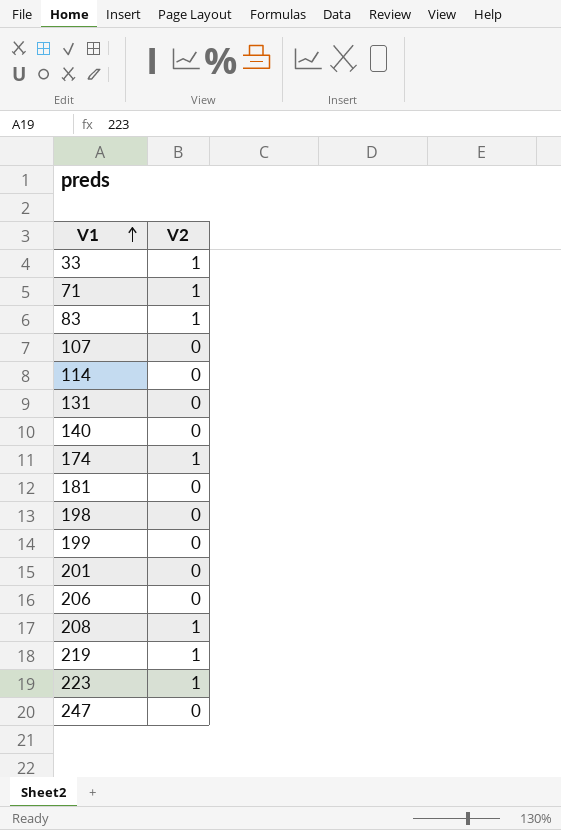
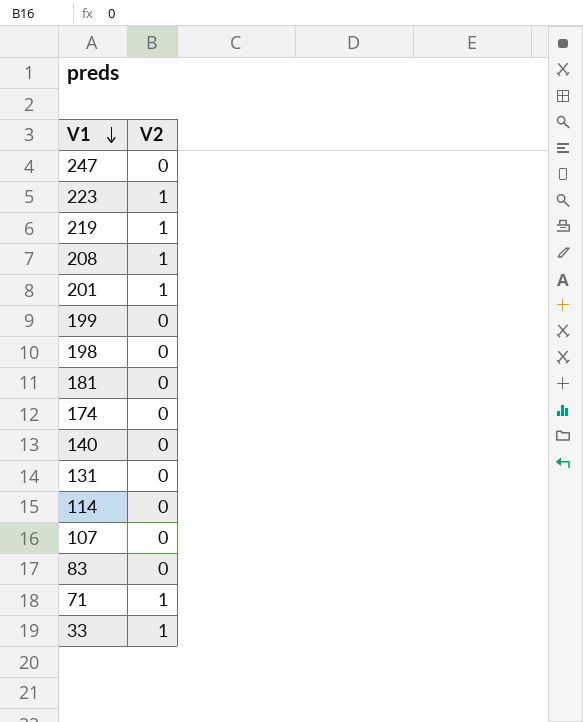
row order: V1 ascending -> V1 descending
row 206: 0 -> none
201 | V2: 0 -> 1
174 | V2: 1 -> 0
83 | V2: 1 -> 0

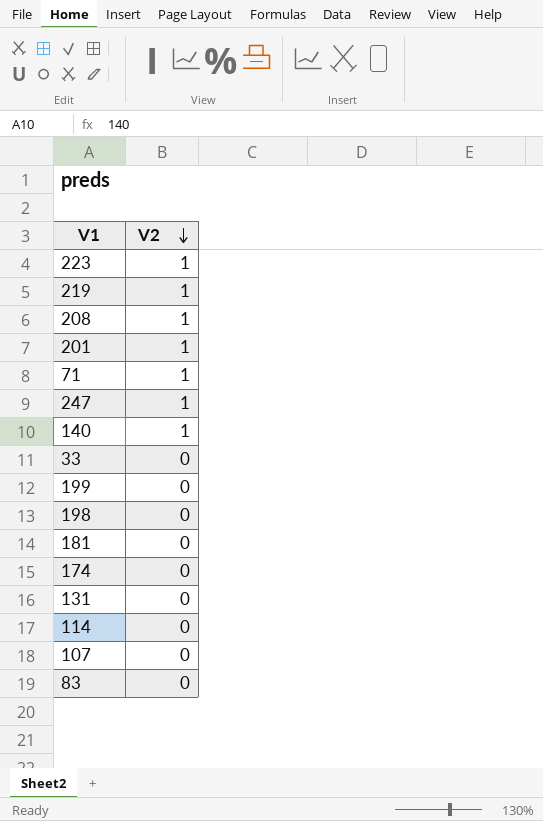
row order: V1 descending -> V2 descending
247 | V2: 0 -> 1
140 | V2: 0 -> 1
33 | V2: 1 -> 0

